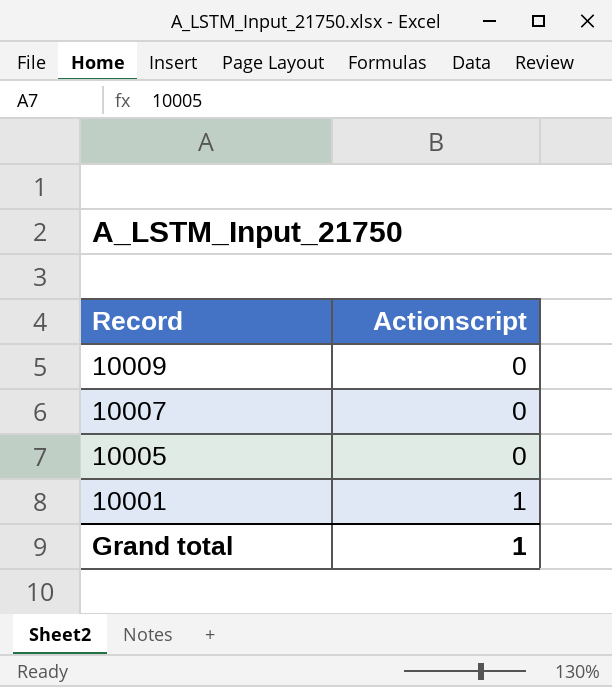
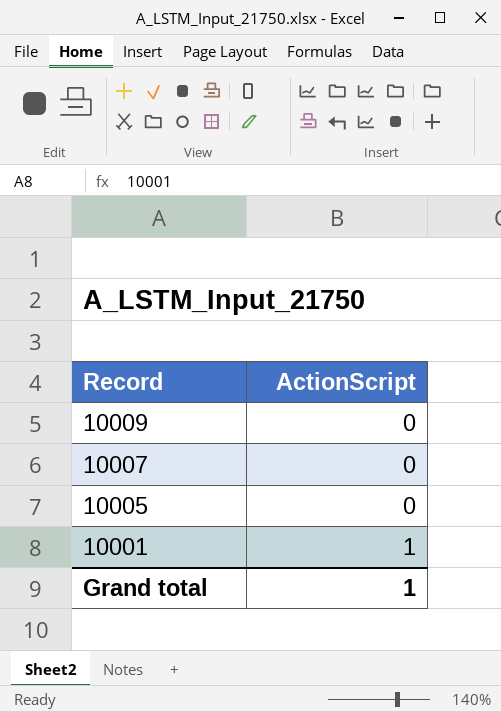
column name: Actionscript -> ActionScript

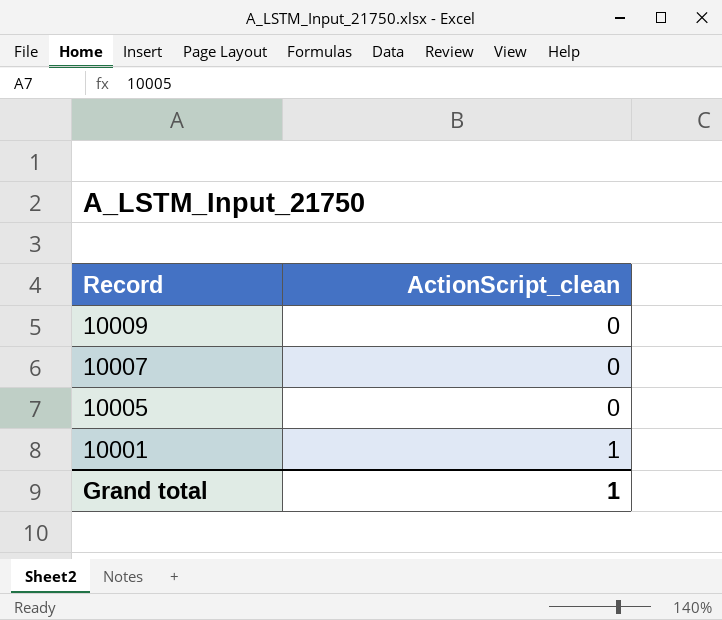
column name: ActionScript -> ActionScript_clean

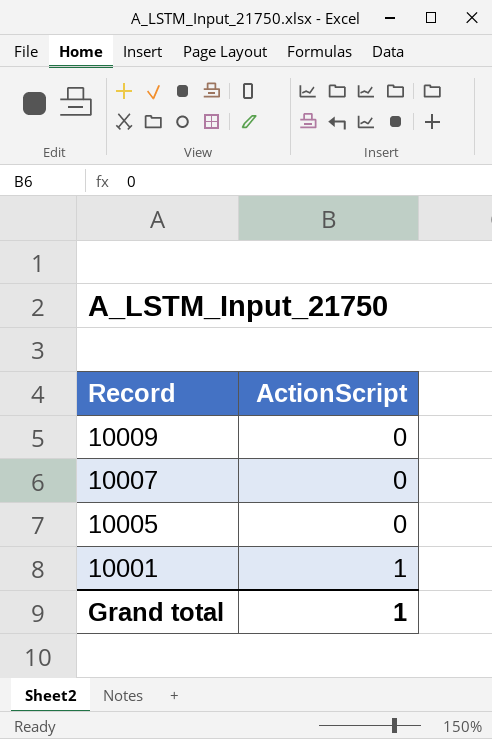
column name: ActionScript_clean -> ActionScript

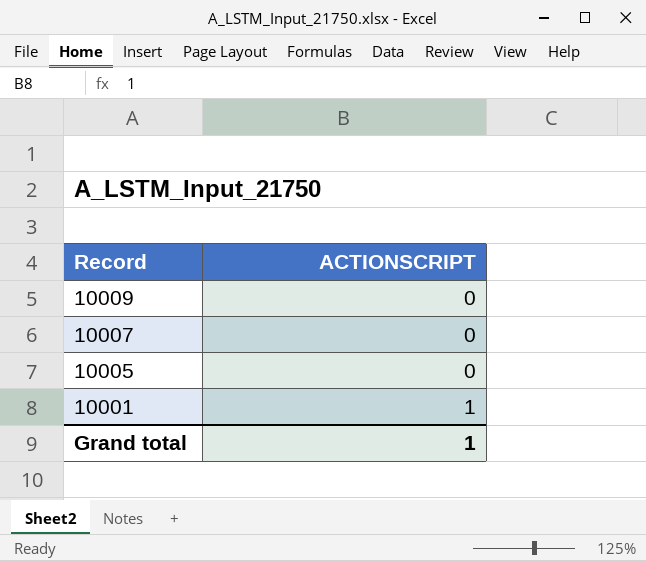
column name: ActionScript -> ACTIONSCRIPT

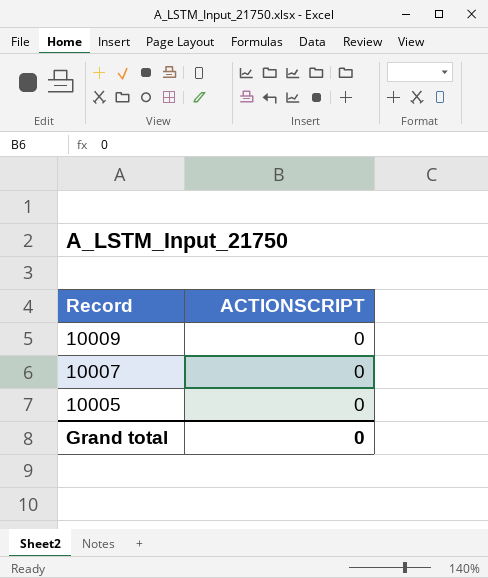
row 10001: 1 -> none
Grand total | ACTIONSCRIPT: 1 -> 0

